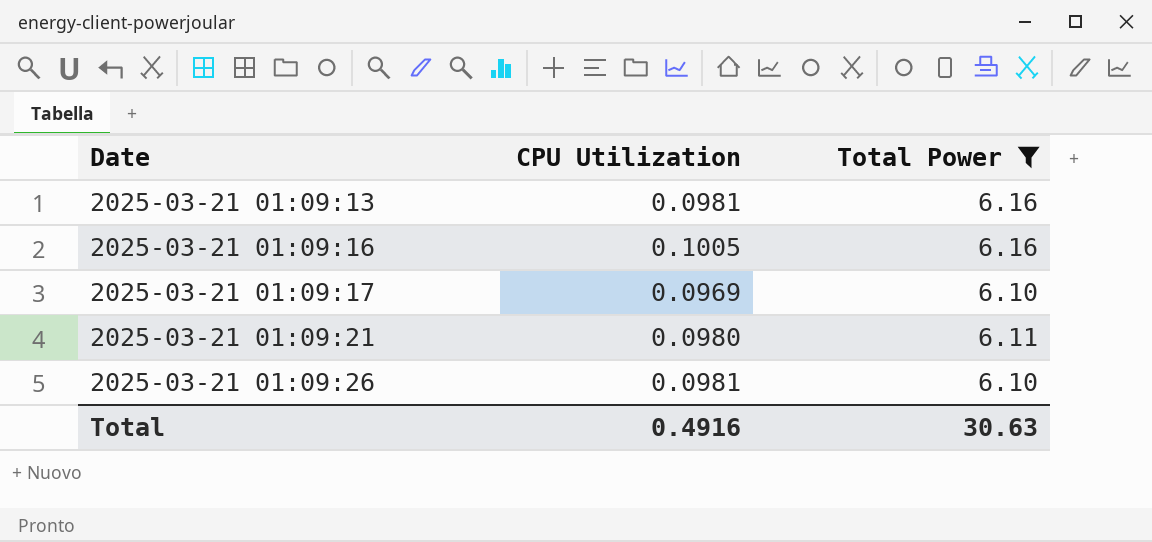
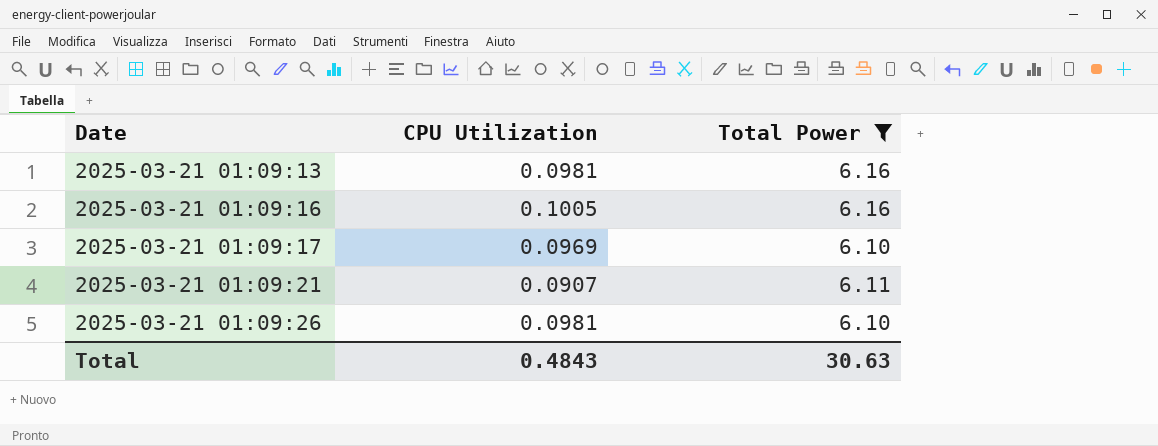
2025-03-21 01:09:21 | CPU Utilization: 0.0980 -> 0.0907
Total | CPU Utilization: 0.4916 -> 0.4843

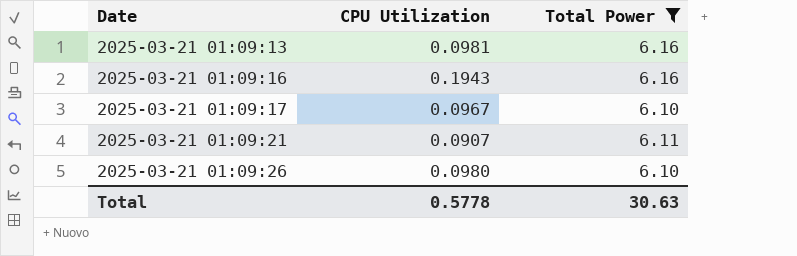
2025-03-21 01:09:16 | CPU Utilization: 0.1005 -> 0.1943
2025-03-21 01:09:17 | CPU Utilization: 0.0969 -> 0.0967
2025-03-21 01:09:26 | CPU Utilization: 0.0981 -> 0.0980
Total | CPU Utilization: 0.4843 -> 0.5778

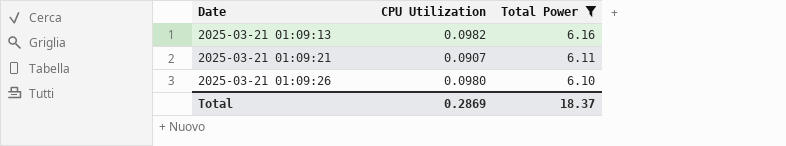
row 2025-03-21 01:09:16: 0.1943 | 6.16 -> none
row 2025-03-21 01:09:17: 0.0967 | 6.10 -> none
2025-03-21 01:09:13 | CPU Utilization: 0.0981 -> 0.0982
Total | CPU Utilization: 0.5778 -> 0.2869
Total | Total Power: 30.63 -> 18.37

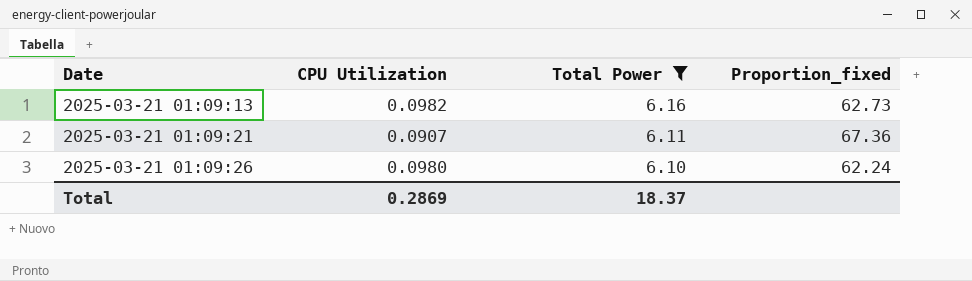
column Proportion_fixed | formula: none -> [Total Power] / [CPU Utilization]

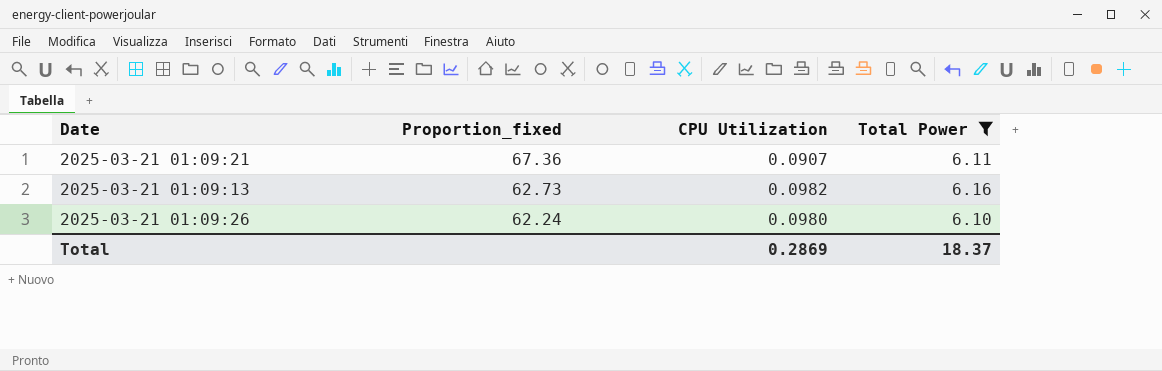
row order: Date ascending -> Proportion_fixed descending
column Proportion_fixed | position: 4 -> 2

